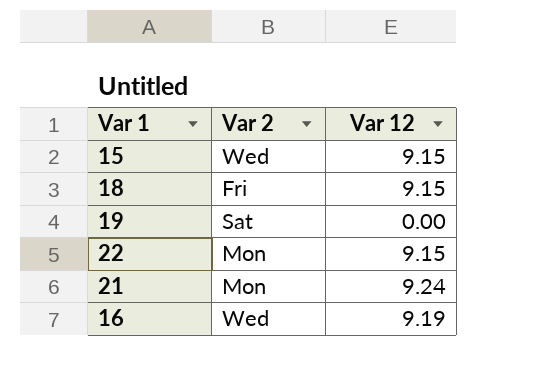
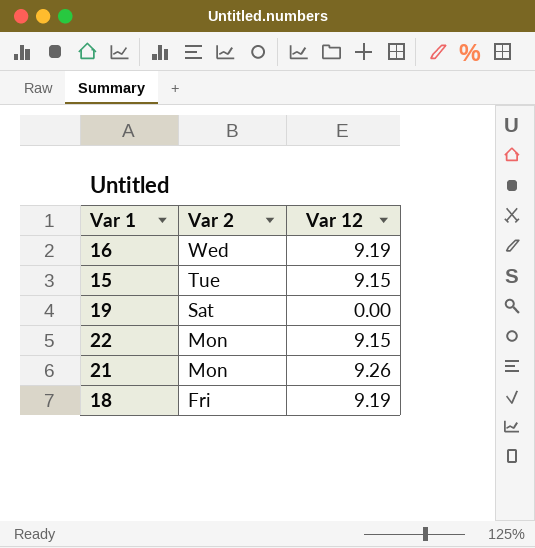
row order: none -> Var 2 descending
15 | Var 2: Wed -> Tue
21 | Var 12: 9.24 -> 9.26
18 | Var 12: 9.15 -> 9.19

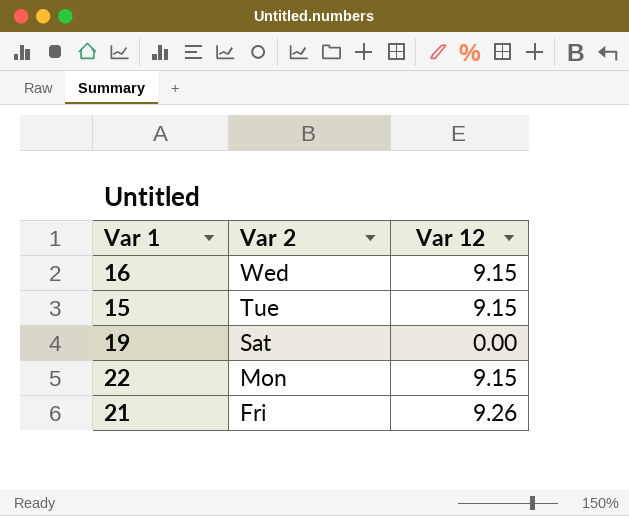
row 18: Fri | 9.19 -> none
16 | Var 12: 9.19 -> 9.15
21 | Var 2: Mon -> Fri

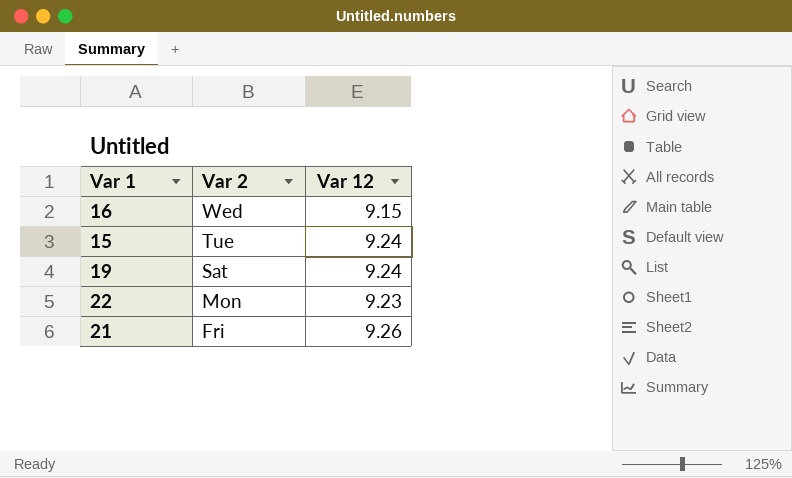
15 | Var 12: 9.15 -> 9.24
19 | Var 12: 0.00 -> 9.24
22 | Var 12: 9.15 -> 9.23

